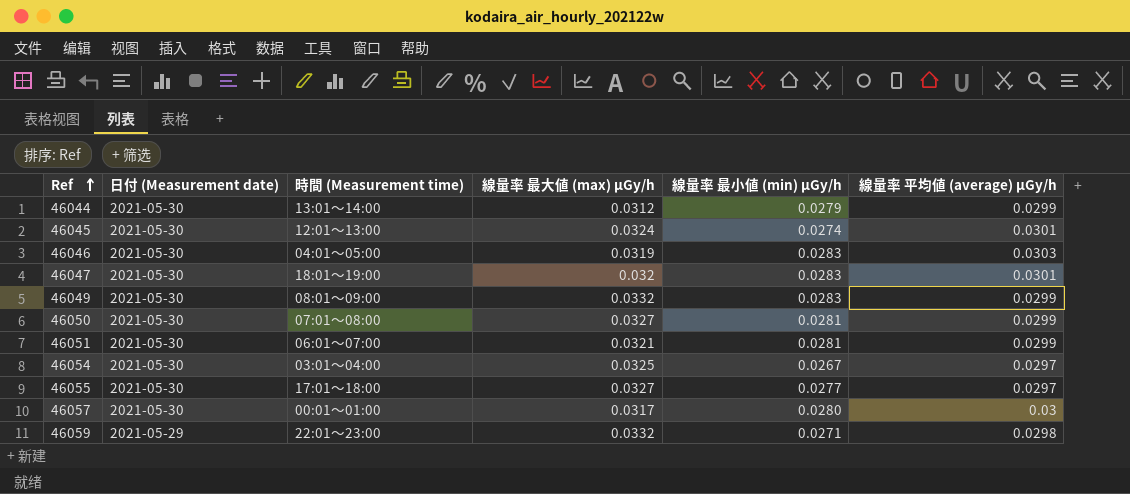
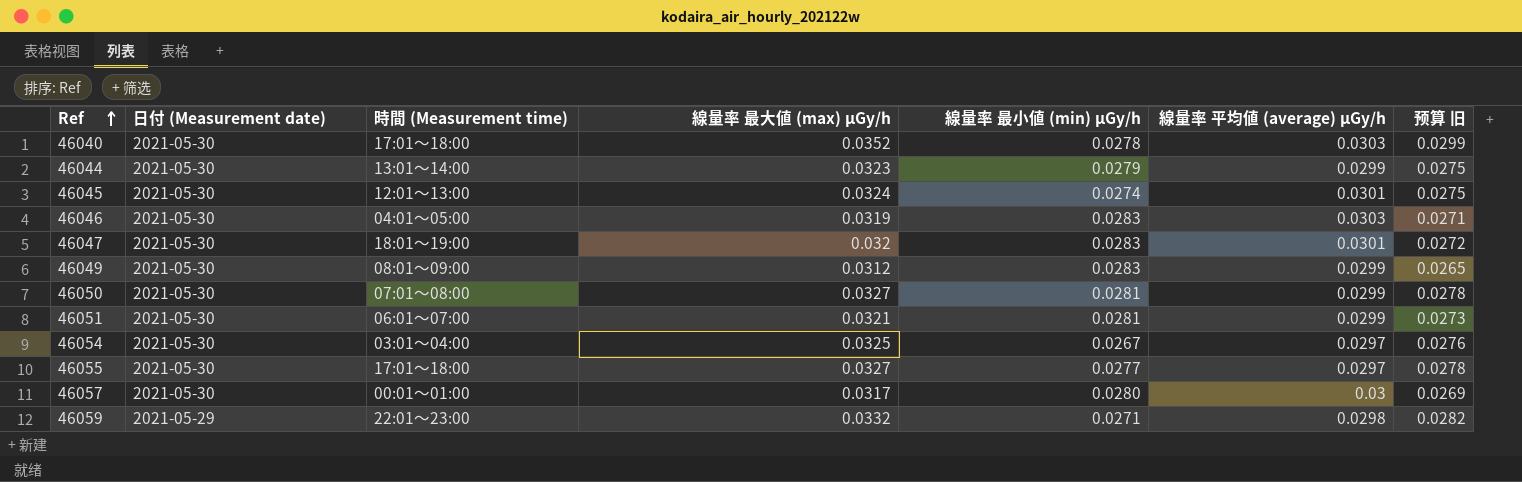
column 预算 旧 | formula: none -> [線量率 最大値 (max) μGy/h] * 0.85
row 46040: none -> 2021-05-30 | 17:01～18:00 | 0.0352 | 0.0278 | 0.0303 | 0.0299
46044 | 線量率 最大値 (max) μGy/h: 0.0312 -> 0.0323
46049 | 線量率 最大値 (max) μGy/h: 0.0332 -> 0.0312

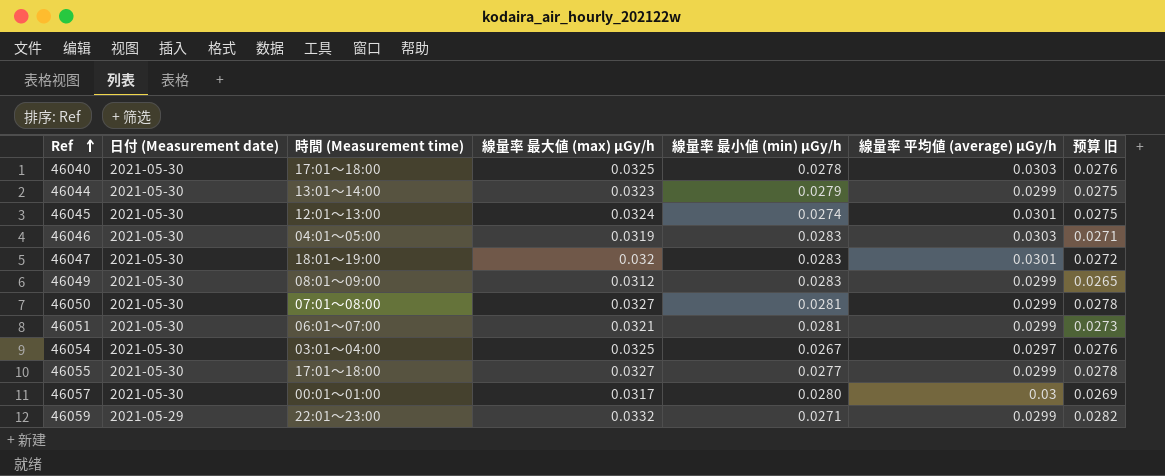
46040 | 線量率 最大値 (max) μGy/h: 0.0352 -> 0.0325
46040 | 预算 旧: 0.0299 -> 0.0276
46055 | 線量率 平均値 (average) μGy/h: 0.0297 -> 0.0299
46059 | 線量率 平均値 (average) μGy/h: 0.0298 -> 0.0299

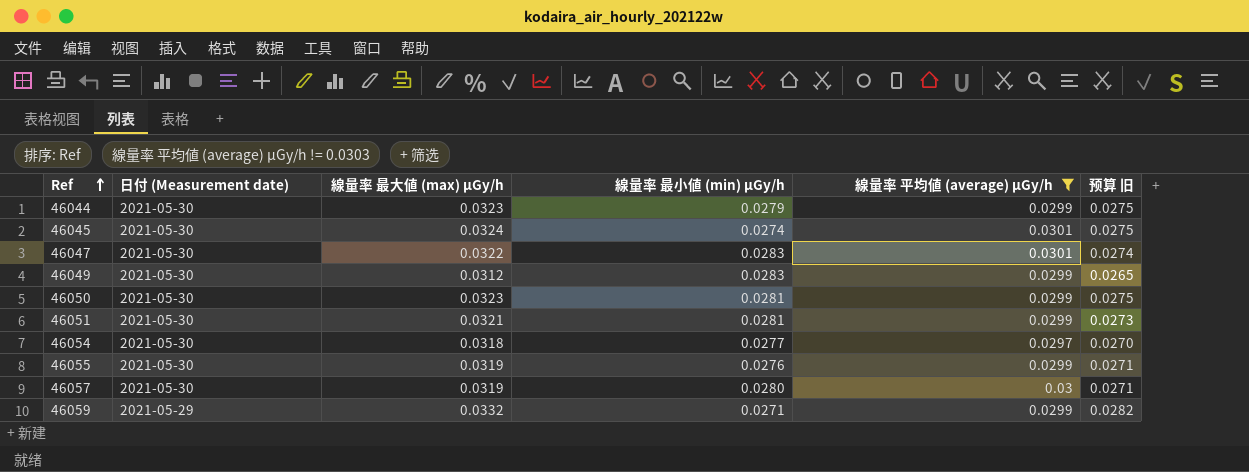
filter: none -> 線量率 平均値 (average) μGy/h != 0.0303
column 時間 (Measurement time) | position: 3 -> none
46047 | 線量率 最大値 (max) μGy/h: 0.032 -> 0.0322
46047 | 预算 旧: 0.0272 -> 0.0274
46050 | 線量率 最大値 (max) μGy/h: 0.0327 -> 0.0323
46050 | 预算 旧: 0.0278 -> 0.0275
46054 | 線量率 最大値 (max) μGy/h: 0.0325 -> 0.0318
46054 | 線量率 最小値 (min) μGy/h: 0.0267 -> 0.0277
46054 | 预算 旧: 0.0276 -> 0.0270
46055 | 線量率 最大値 (max) μGy/h: 0.0327 -> 0.0319
46055 | 線量率 最小値 (min) μGy/h: 0.0277 -> 0.0276
46055 | 预算 旧: 0.0278 -> 0.0271
46057 | 線量率 最大値 (max) μGy/h: 0.0317 -> 0.0319
46057 | 预算 旧: 0.0269 -> 0.0271

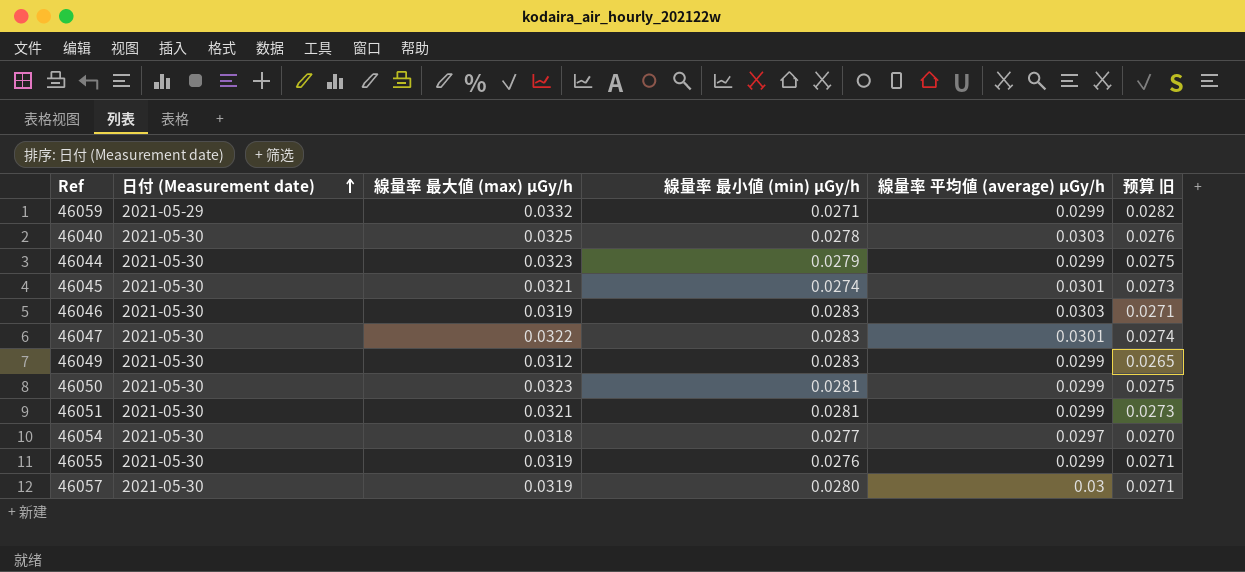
filter: 線量率 平均値 (average) μGy/h != 0.0303 -> none
row order: Ref ascending -> 日付 (Measurement date) ascending
46045 | 線量率 最大値 (max) μGy/h: 0.0324 -> 0.0321
46045 | 预算 旧: 0.0275 -> 0.0273

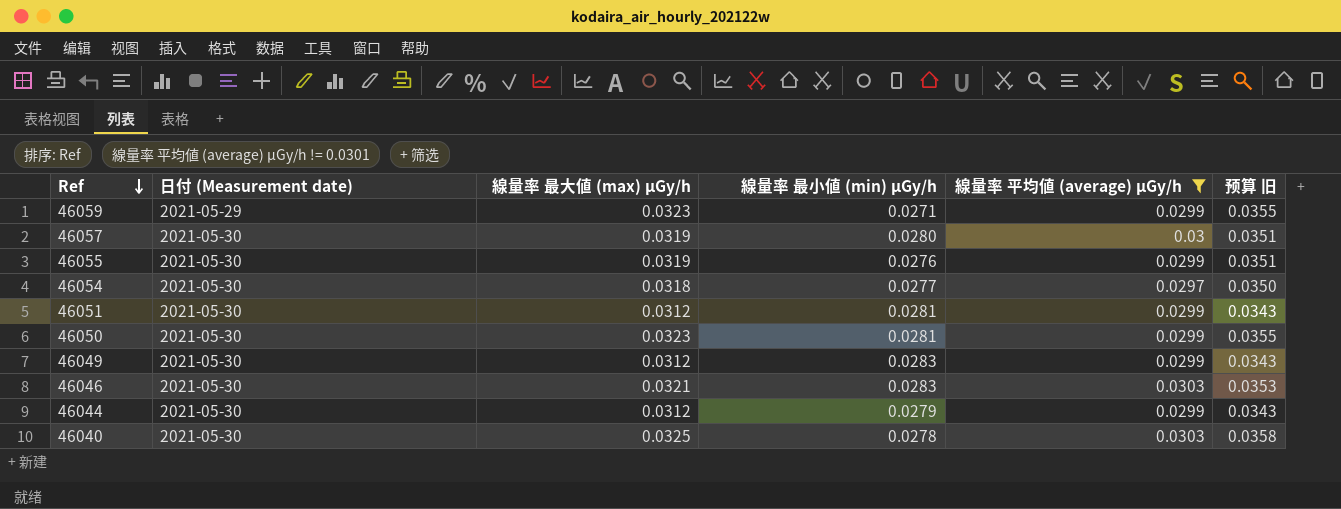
filter: none -> 線量率 平均値 (average) μGy/h != 0.0301
row order: 日付 (Measurement date) ascending -> Ref descending
column 预算 旧 | formula: [線量率 最大値 (max) μGy/h] * 0.85 -> [線量率 最大値 (max) μGy/h] * 1.1
46059 | 線量率 最大値 (max) μGy/h: 0.0332 -> 0.0323
46051 | 線量率 最大値 (max) μGy/h: 0.0321 -> 0.0312
46046 | 線量率 最大値 (max) μGy/h: 0.0319 -> 0.0321
46044 | 線量率 最大値 (max) μGy/h: 0.0323 -> 0.0312

